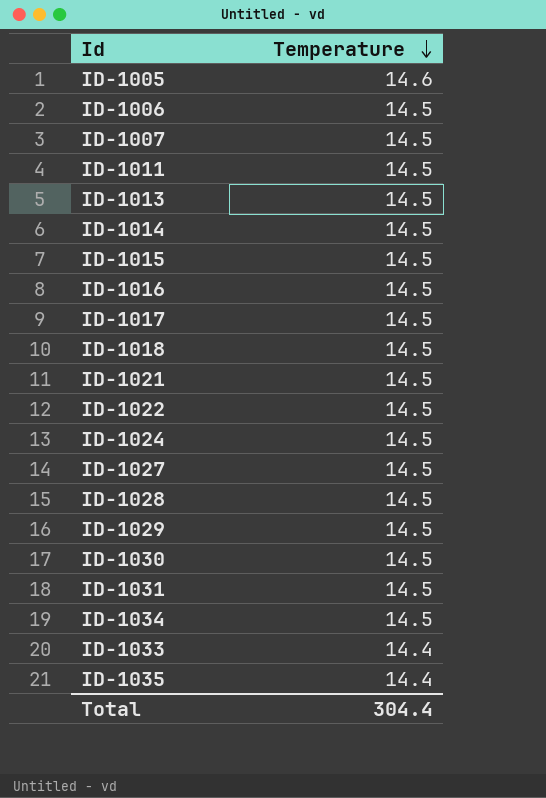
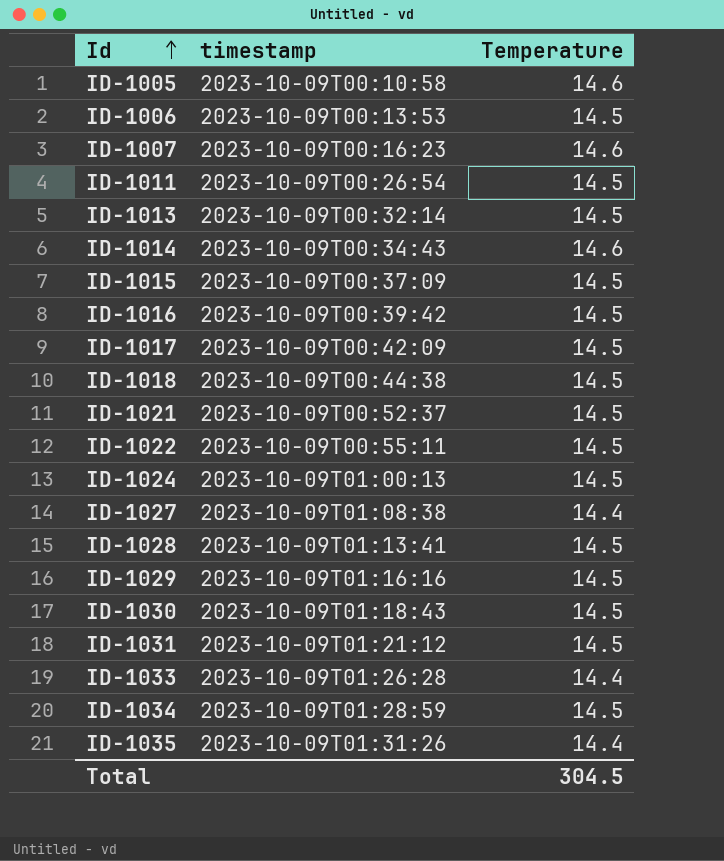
row order: Temperature descending -> Id ascending
column timestamp | position: none -> 2
ID-1007 | Temperature: 14.5 -> 14.6
ID-1014 | Temperature: 14.5 -> 14.6
ID-1027 | Temperature: 14.5 -> 14.4
Total | Temperature: 304.4 -> 304.5

